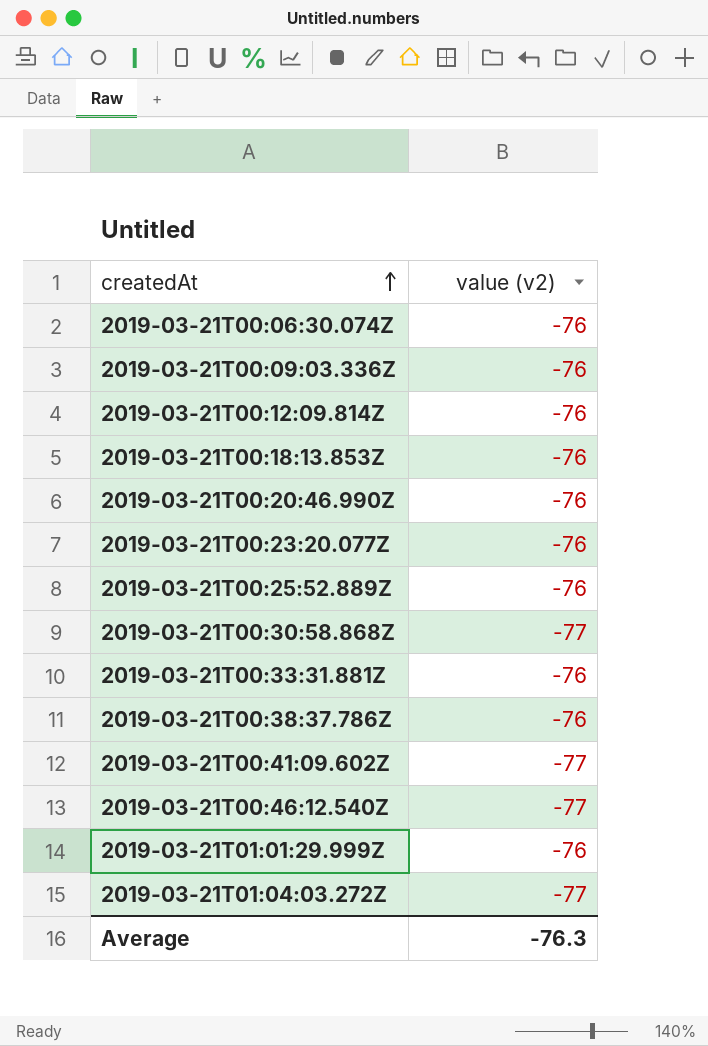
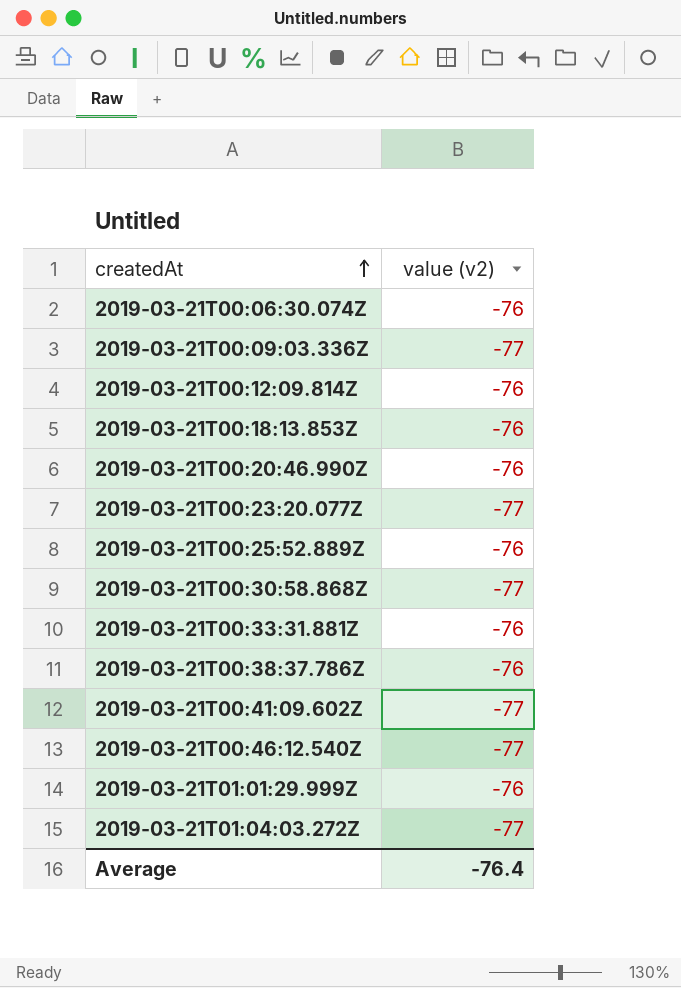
2019-03-21T00:09:03.336Z | value (v2): -76 -> -77
2019-03-21T00:23:20.077Z | value (v2): -76 -> -77
Average | value (v2): -76.3 -> -76.4

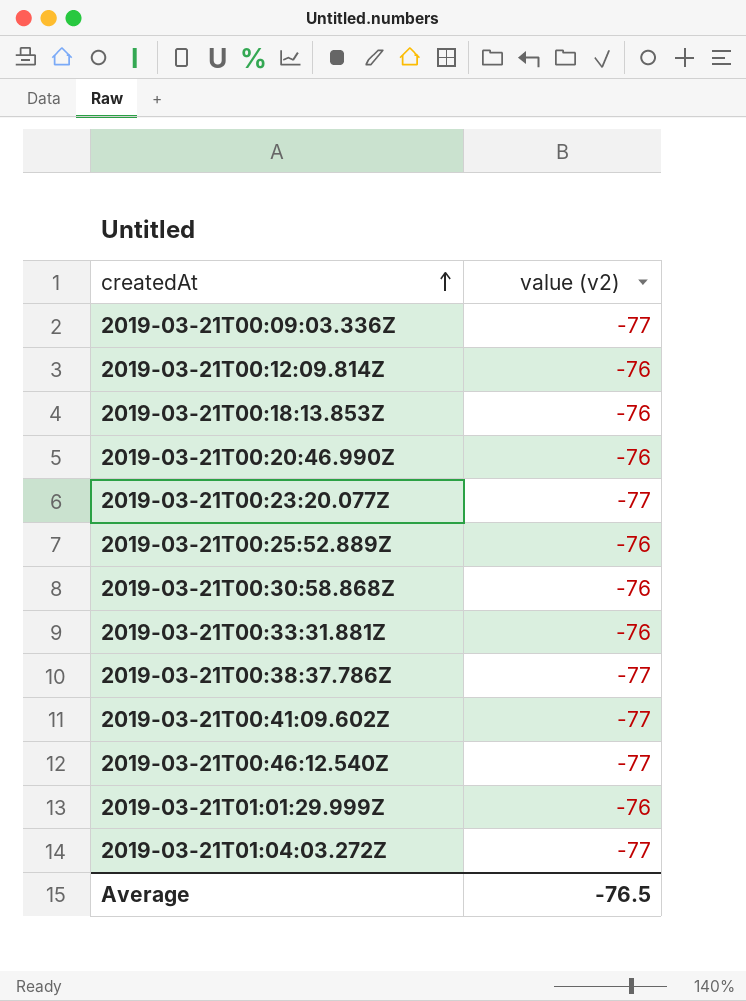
row 2019-03-21T00:06:30.074Z: -76 -> none
2019-03-21T00:30:58.868Z | value (v2): -77 -> -76
2019-03-21T00:38:37.786Z | value (v2): -76 -> -77
Average | value (v2): -76.4 -> -76.5

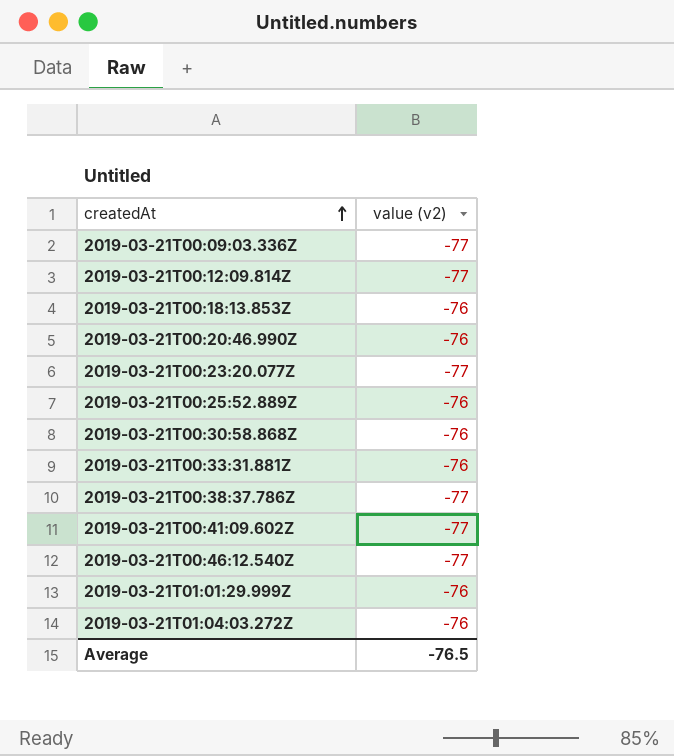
2019-03-21T00:12:09.814Z | value (v2): -76 -> -77
2019-03-21T01:04:03.272Z | value (v2): -77 -> -76

